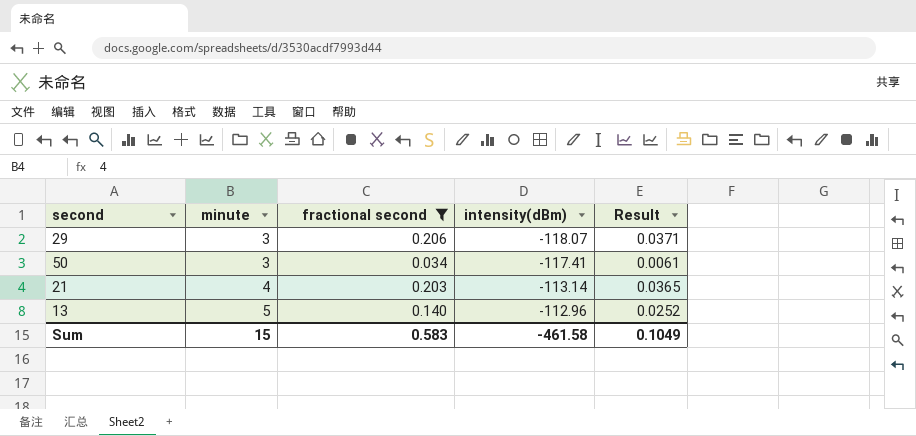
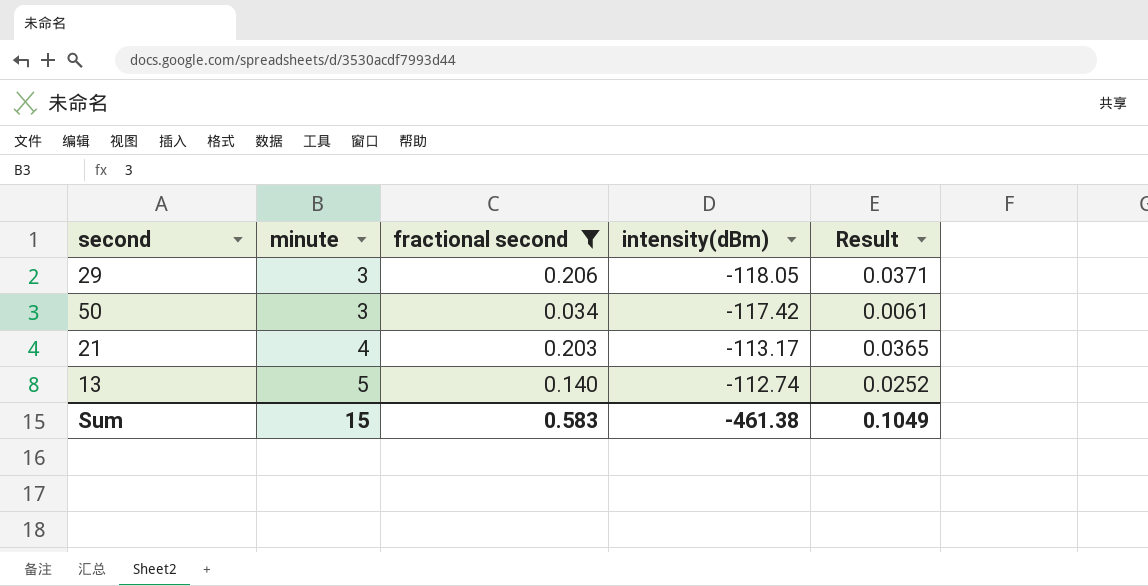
29 | intensity(dBm): -118.07 -> -118.05
50 | intensity(dBm): -117.41 -> -117.42
21 | intensity(dBm): -113.14 -> -113.17
13 | intensity(dBm): -112.96 -> -112.74
Sum | intensity(dBm): -461.58 -> -461.38

